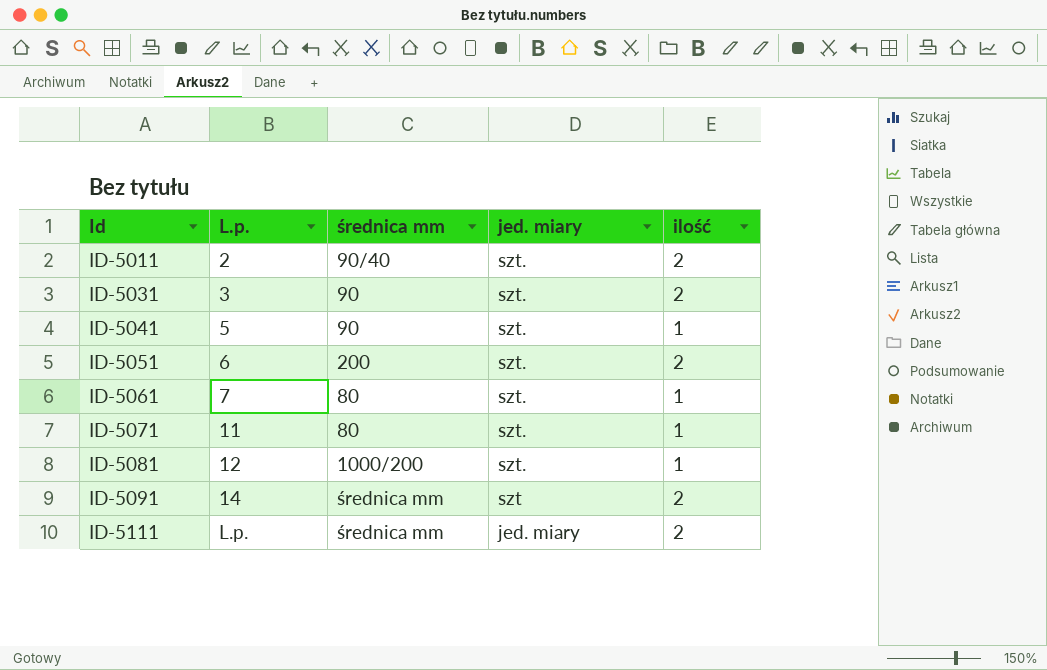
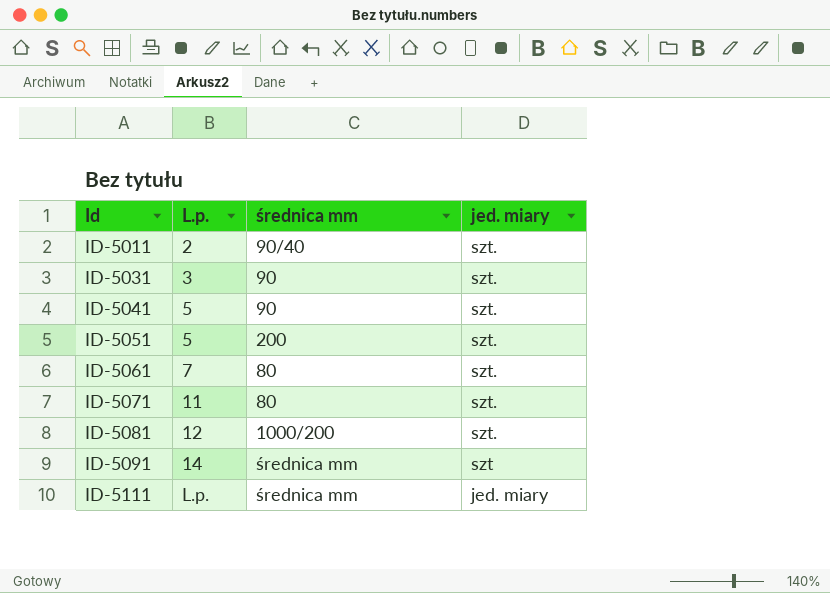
column ilość | position: 5 -> none
ID-5051 | L.p.: 6 -> 5

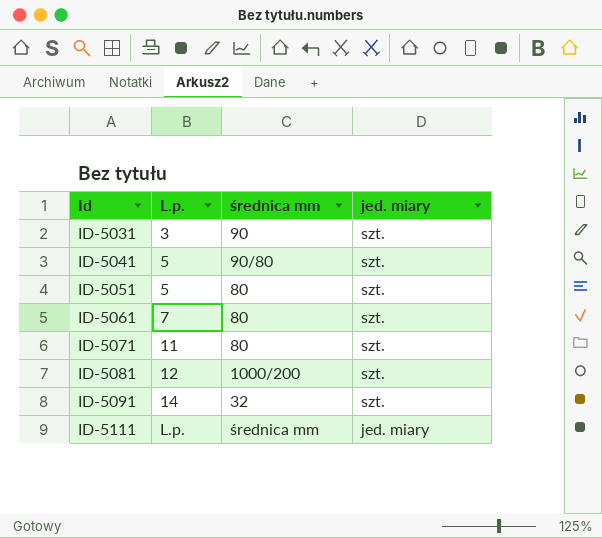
row ID-5011: 2 | 90/40 | szt. -> none
ID-5041 | średnica mm: 90 -> 90/80
ID-5051 | średnica mm: 200 -> 80
ID-5091 | średnica mm: średnica mm -> 32
ID-5091 | jed. miary: szt -> szt.

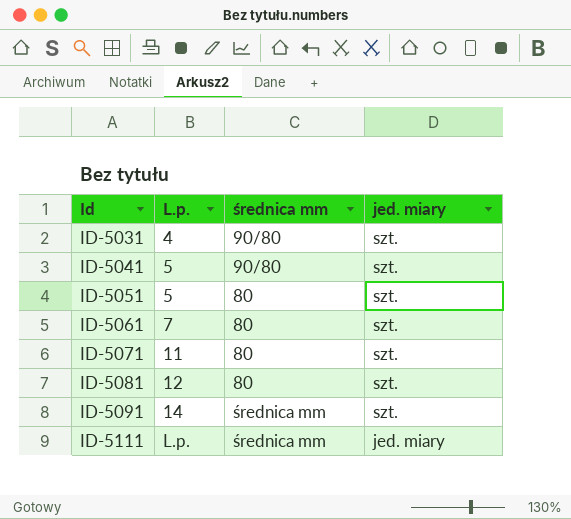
ID-5031 | L.p.: 3 -> 4
ID-5031 | średnica mm: 90 -> 90/80
ID-5081 | średnica mm: 1000/200 -> 80
ID-5091 | średnica mm: 32 -> średnica mm

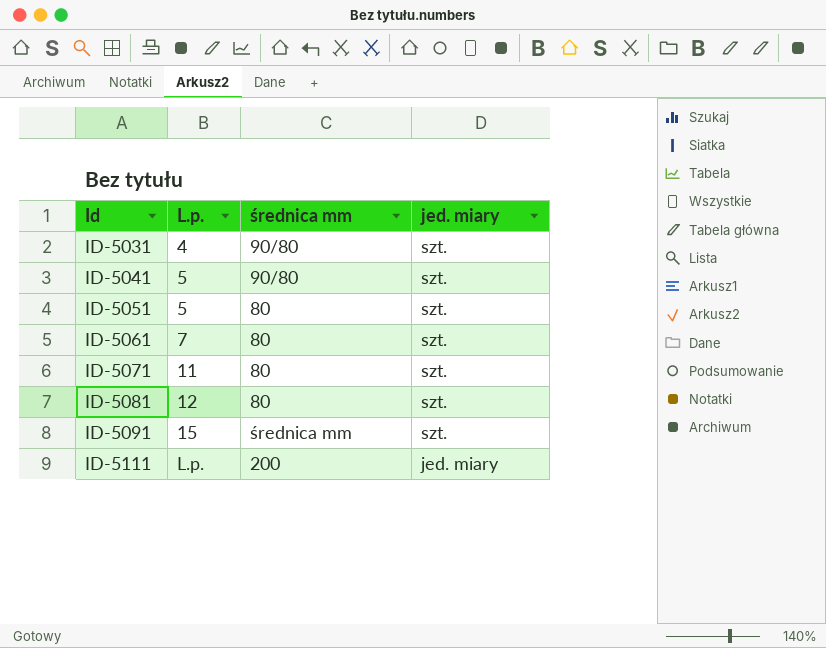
ID-5091 | L.p.: 14 -> 15
ID-5111 | średnica mm: średnica mm -> 200

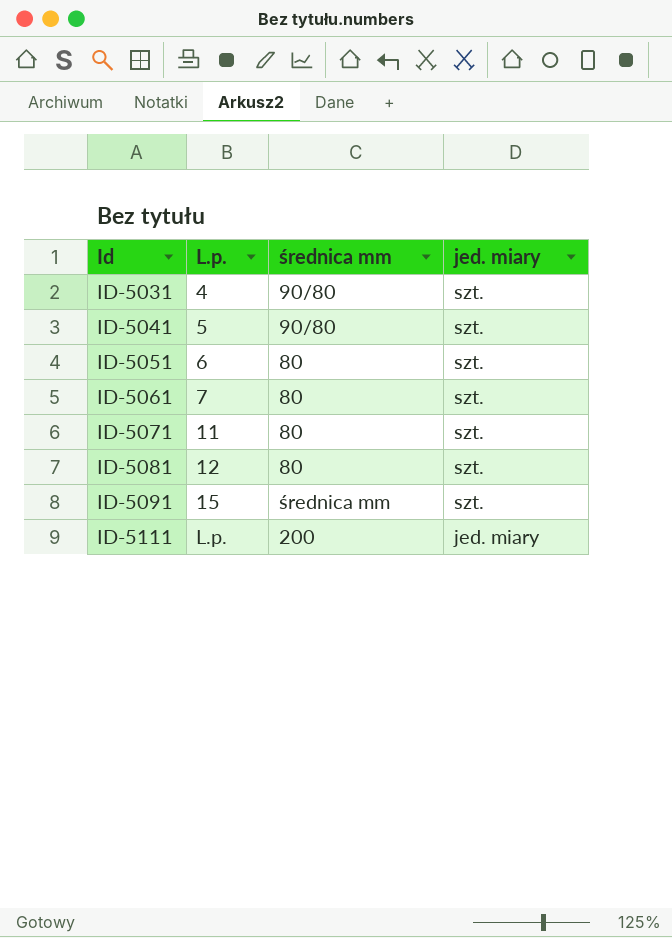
ID-5051 | L.p.: 5 -> 6

